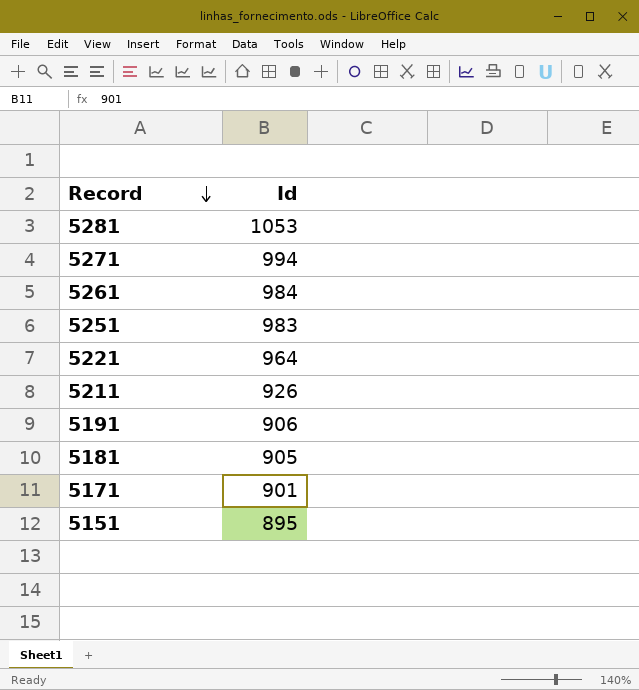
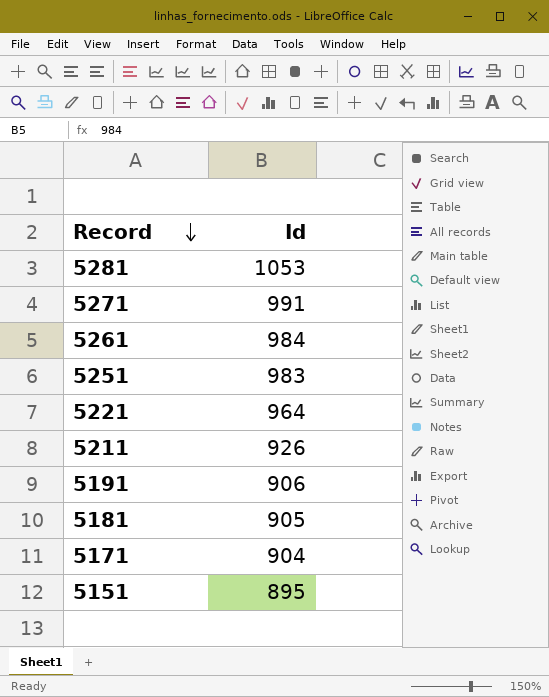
5271 | Id: 994 -> 991
5171 | Id: 901 -> 904

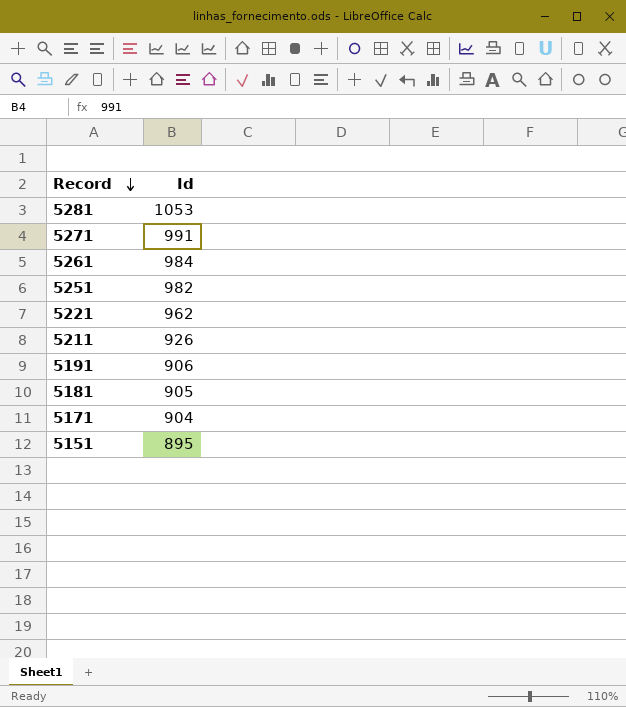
5251 | Id: 983 -> 982
5221 | Id: 964 -> 962

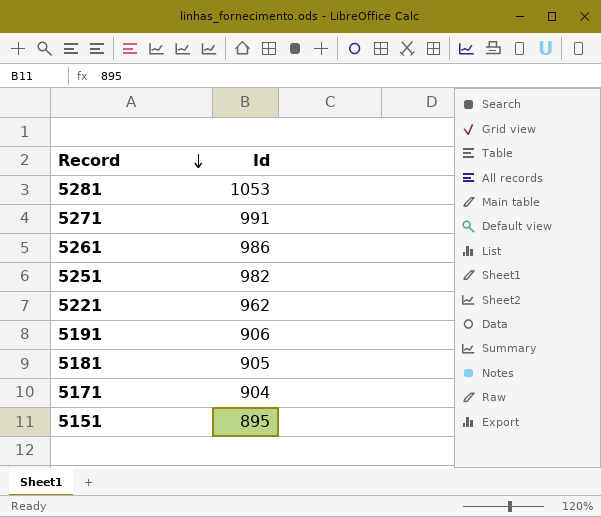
row 5211: 926 -> none
5261 | Id: 984 -> 986

